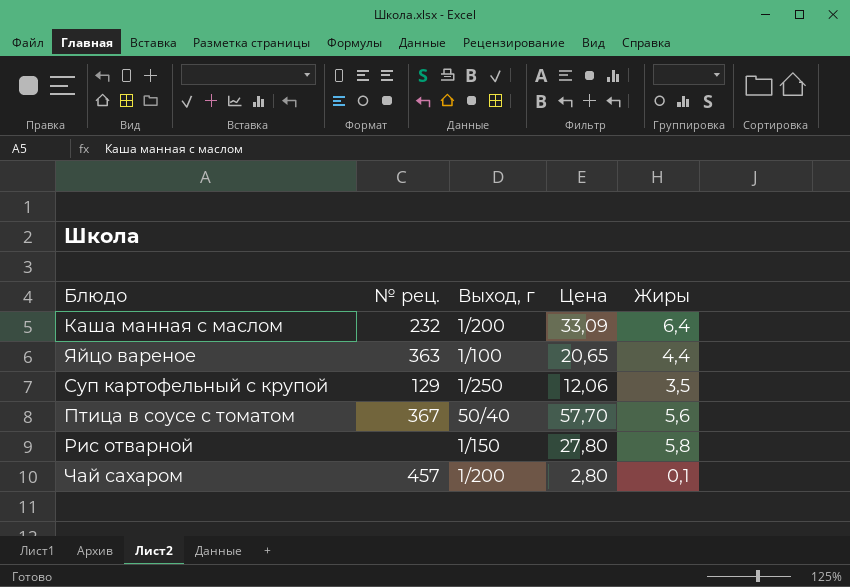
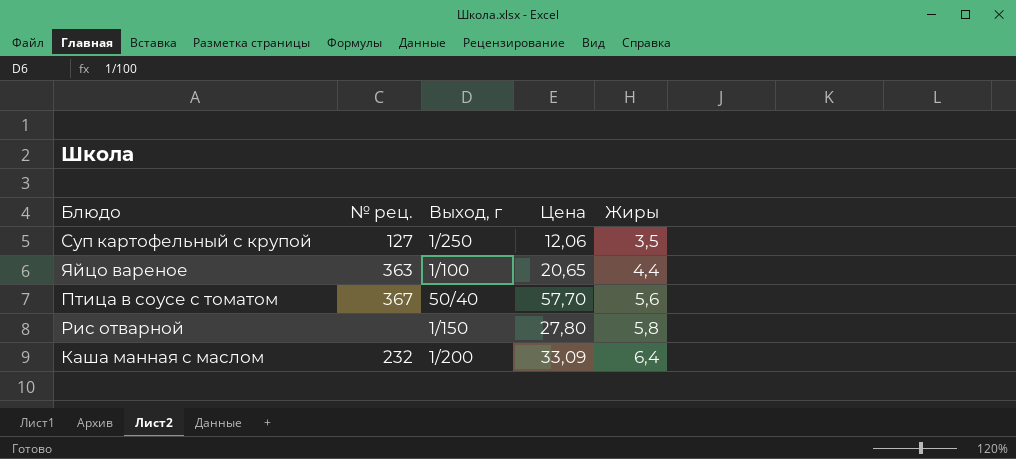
row order: none -> Жиры ascending
row Чай сахаром: 457 | 1/200 | 2,80 | 0,1 -> none
Суп картофельный с крупой | № рец.: 129 -> 127

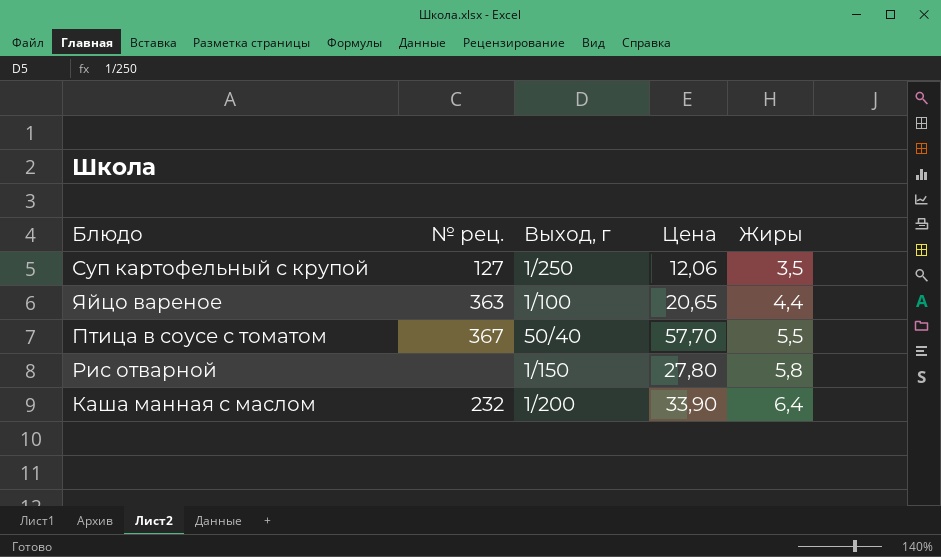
Птица в соусе с томатом | Жиры: 5,6 -> 5,5
Каша манная с маслом | Цена: 33,09 -> 33,90

